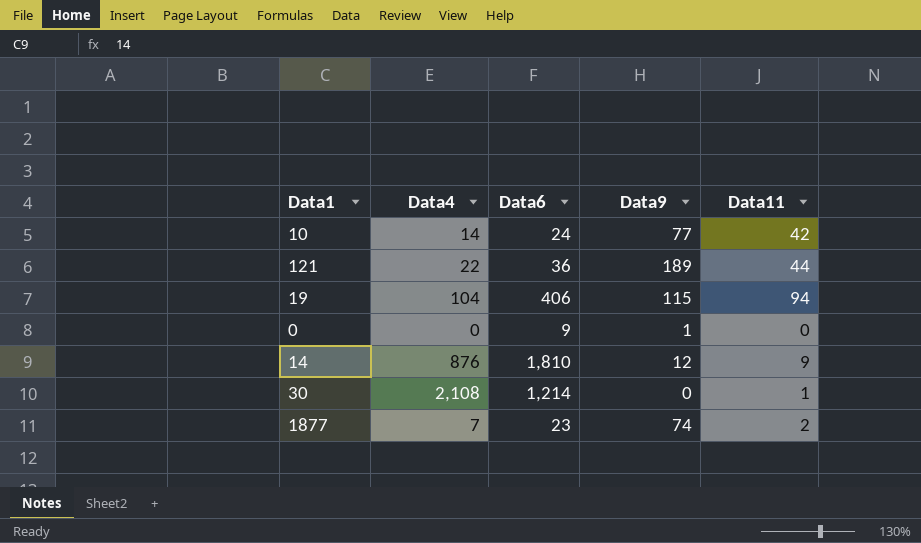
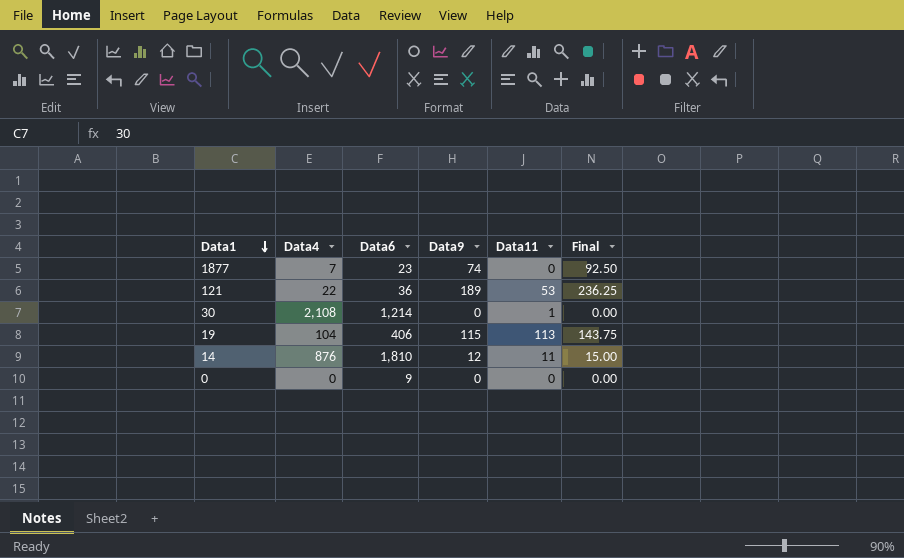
row order: none -> Data1 descending
column Final | formula: none -> [Data9] * 1.25
row 10: 14 | 24 | 77 | 42 -> none
1877 | Data11: 2 -> 0
121 | Data11: 44 -> 53
19 | Data11: 94 -> 113
14 | Data11: 9 -> 11
0 | Data9: 1 -> 0

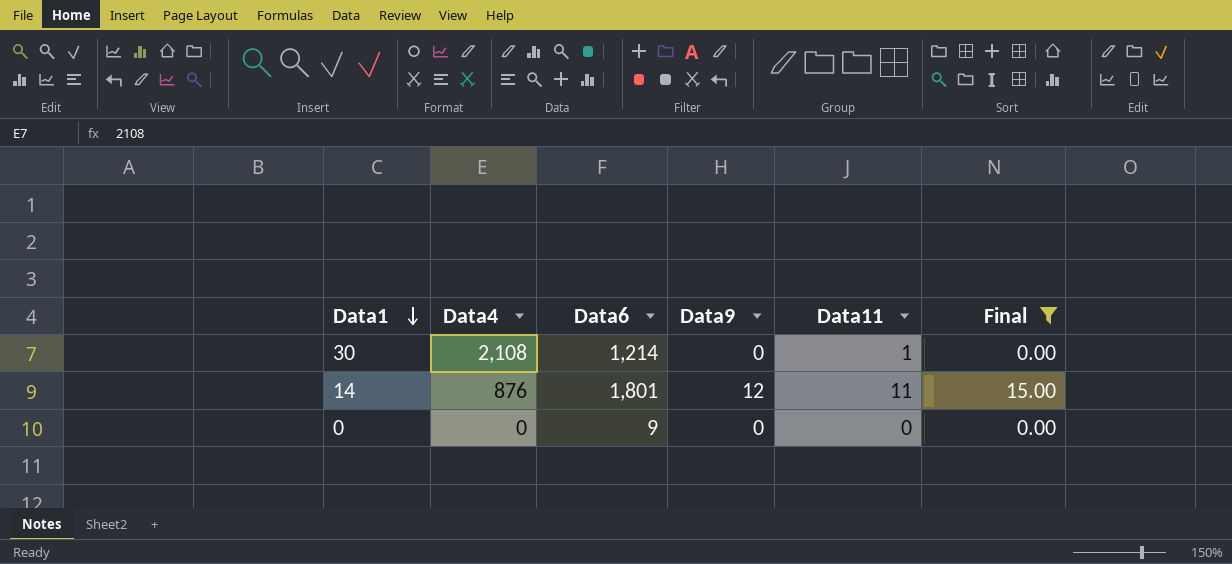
filter: none -> Final <= 15.00
14 | Data6: 1,810 -> 1,801

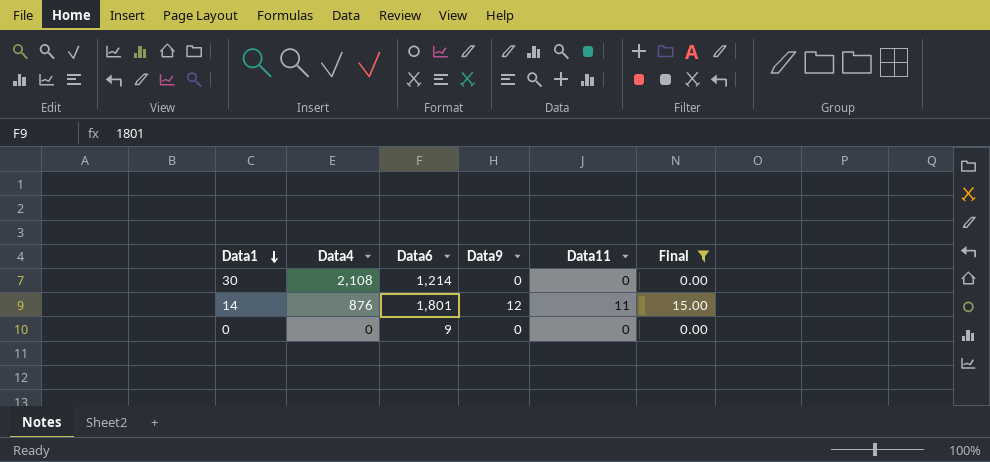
30 | Data11: 1 -> 0

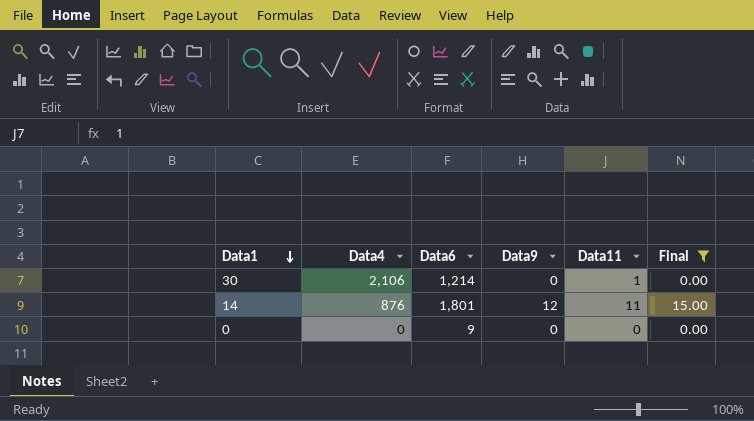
30 | Data4: 2,108 -> 2,106
30 | Data11: 0 -> 1

